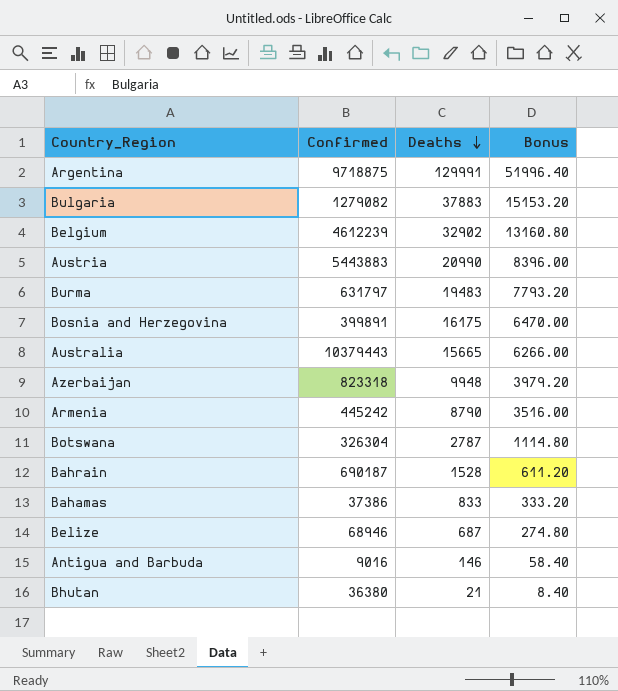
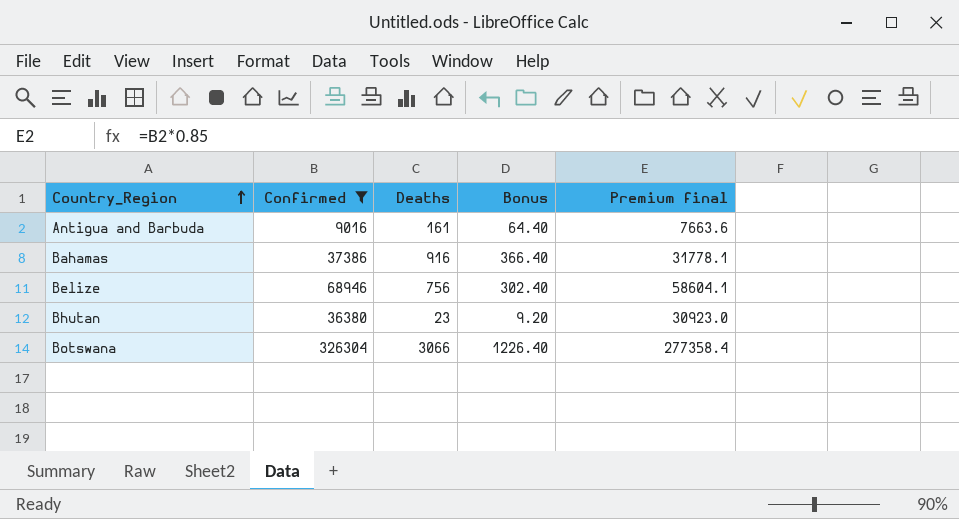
filter: none -> Confirmed <= 326304
row order: Deaths descending -> Country_Region ascending
column Premium final | formula: none -> [Confirmed] * 0.85
Antigua and Barbuda | Deaths: 146 -> 161
Antigua and Barbuda | Bonus: 58.40 -> 64.40
Bahamas | Deaths: 833 -> 916
Bahamas | Bonus: 333.20 -> 366.40
Belize | Deaths: 687 -> 756
Belize | Bonus: 274.80 -> 302.40
Bhutan | Deaths: 21 -> 23
Bhutan | Bonus: 8.40 -> 9.20
Botswana | Deaths: 2787 -> 3066
Botswana | Bonus: 1114.80 -> 1226.40

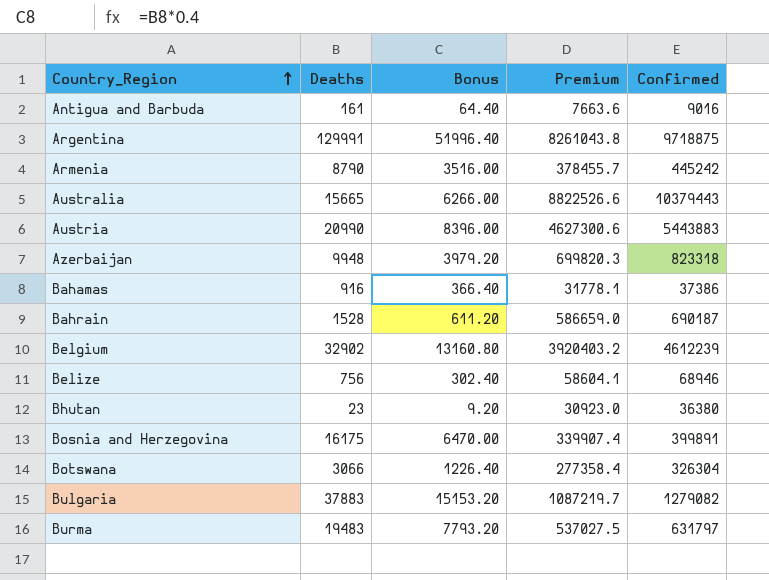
filter: Confirmed <= 326304 -> none
column name: Premium final -> Premium
column Confirmed | position: 2 -> 5

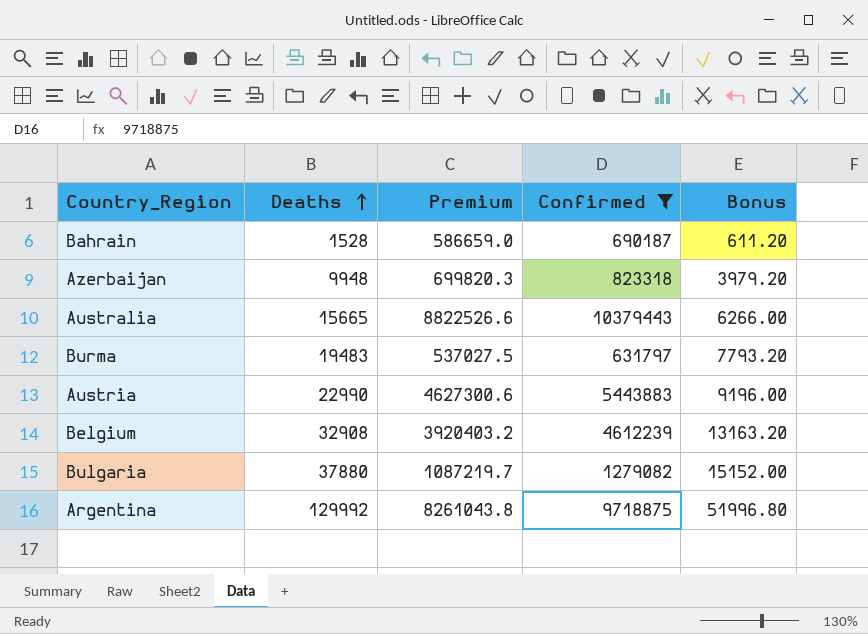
filter: none -> Confirmed >= 631797
row order: Country_Region ascending -> Deaths ascending
column Bonus | position: 3 -> 5
Austria | Deaths: 20990 -> 22990
Austria | Bonus: 8396.00 -> 9196.00
Belgium | Deaths: 32902 -> 32908
Belgium | Bonus: 13160.80 -> 13163.20
Bulgaria | Deaths: 37883 -> 37880
Bulgaria | Bonus: 15153.20 -> 15152.00
Argentina | Deaths: 129991 -> 129992
Argentina | Bonus: 51996.40 -> 51996.80

